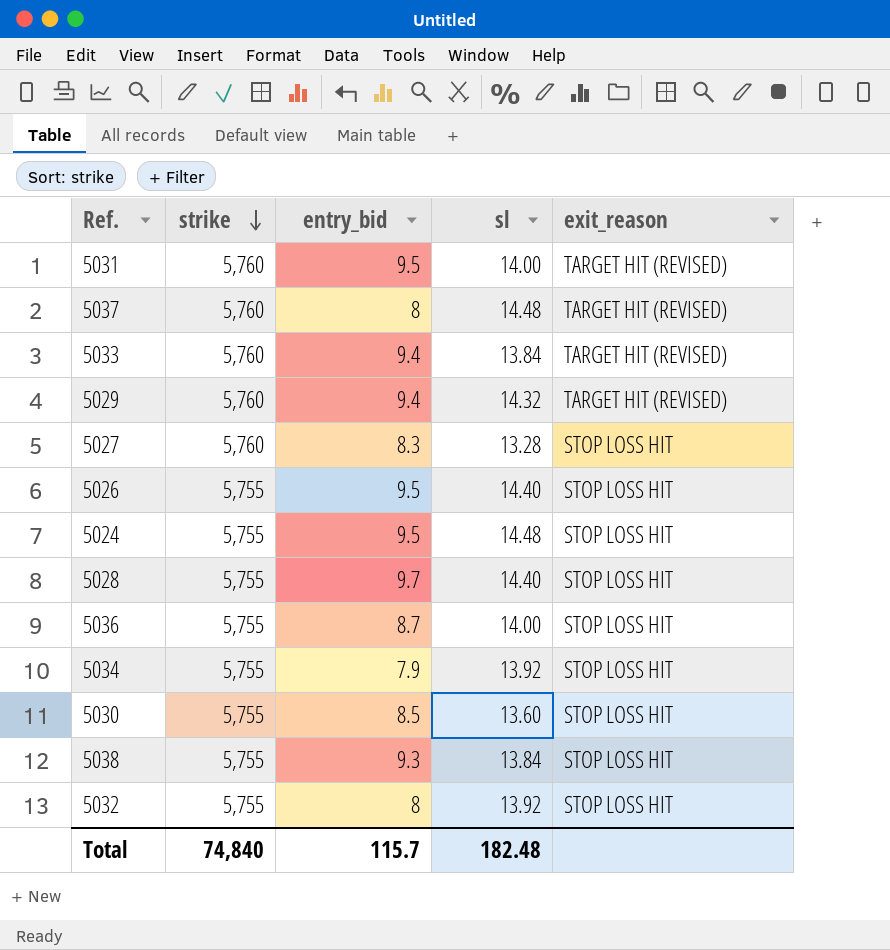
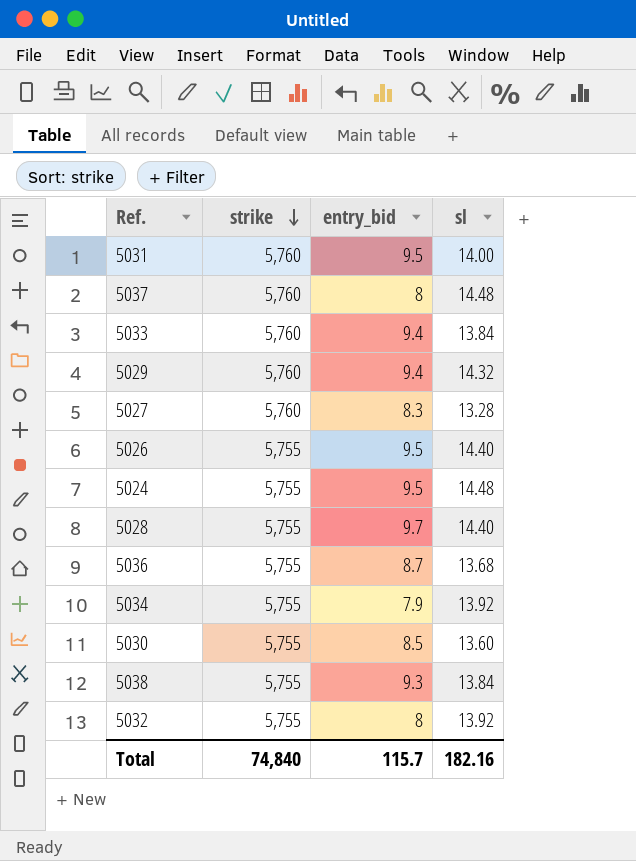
column exit_reason | position: 5 -> none
5036 | sl: 14.00 -> 13.68
Total | sl: 182.48 -> 182.16

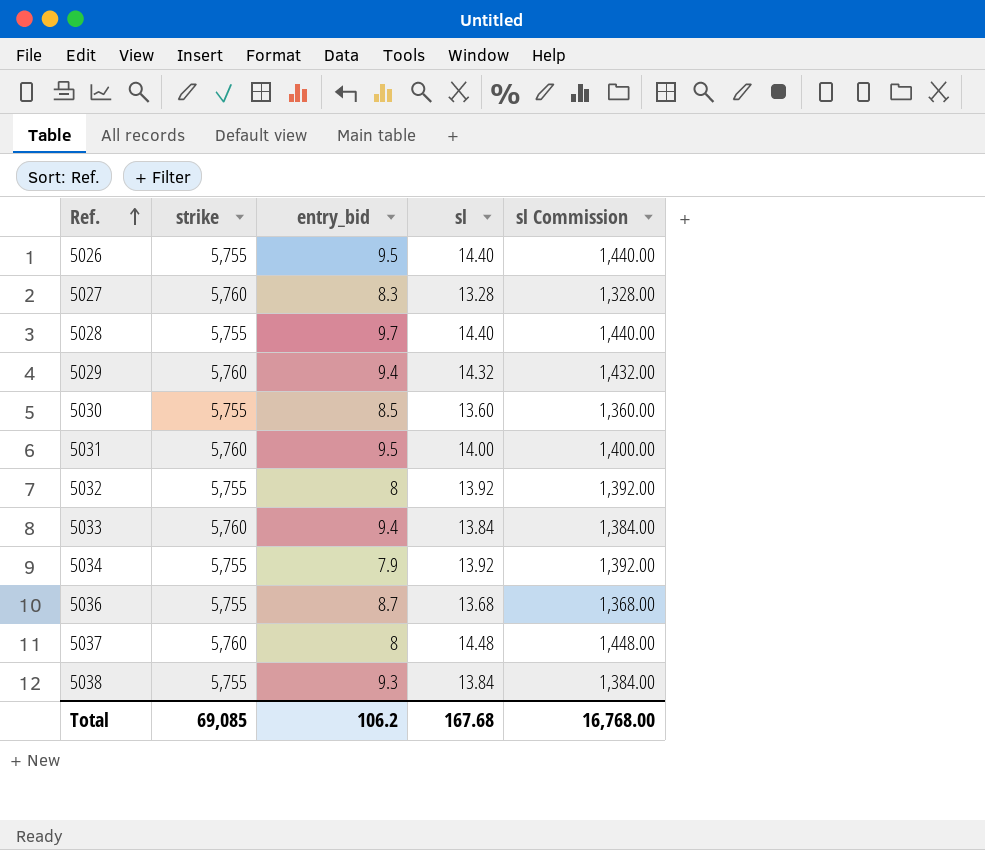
row order: strike descending -> Ref. ascending
column sl Commission | formula: none -> [sl] * 100
row 5024: 5,755 | 9.5 | 14.48 -> none
Total | strike: 74,840 -> 69,085
Total | entry_bid: 115.7 -> 106.2
Total | sl: 182.16 -> 167.68

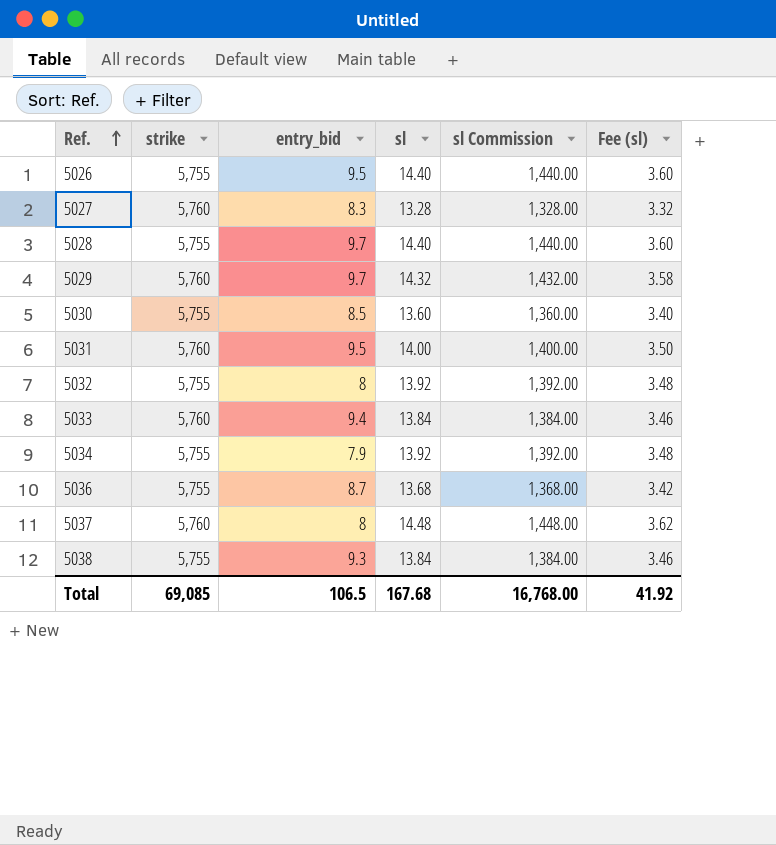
column Fee (sl) | formula: none -> [sl] * 0.25
5029 | entry_bid: 9.4 -> 9.7
Total | entry_bid: 106.2 -> 106.5

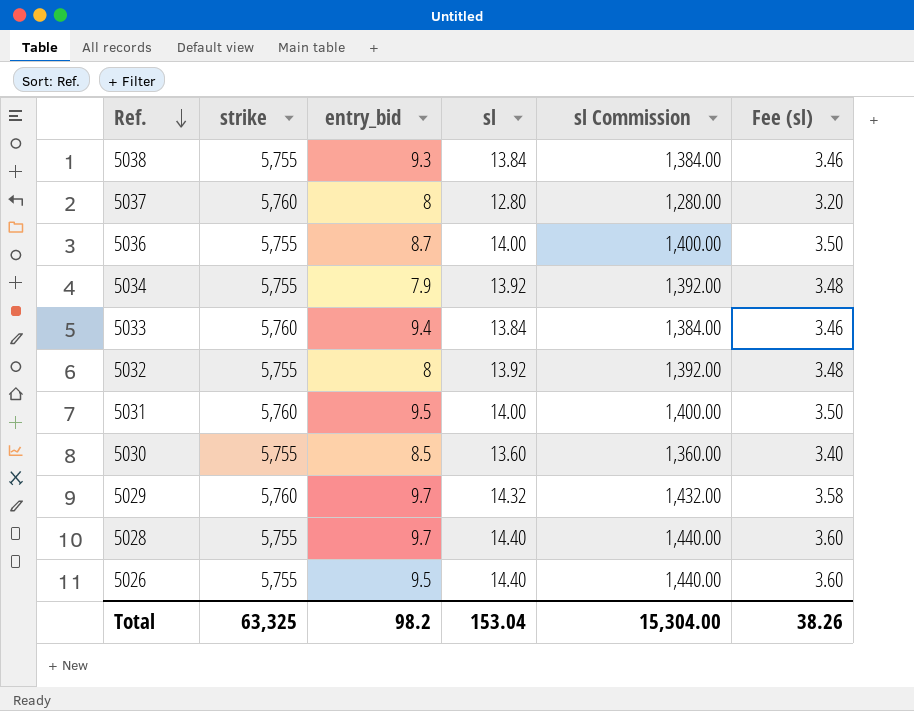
row order: Ref. ascending -> Ref. descending
row 5027: 5,760 | 8.3 | 13.28 | 1,328.00 | 3.32 -> none
5037 | sl: 14.48 -> 12.80
5037 | sl Commission: 1,448.00 -> 1,280.00
5037 | Fee (sl): 3.62 -> 3.20
5036 | sl: 13.68 -> 14.00
5036 | sl Commission: 1,368.00 -> 1,400.00
5036 | Fee (sl): 3.42 -> 3.50
Total | strike: 69,085 -> 63,325
Total | entry_bid: 106.5 -> 98.2
Total | sl: 167.68 -> 153.04
Total | sl Commission: 16,768.00 -> 15,304.00
Total | Fee (sl): 41.92 -> 38.26

